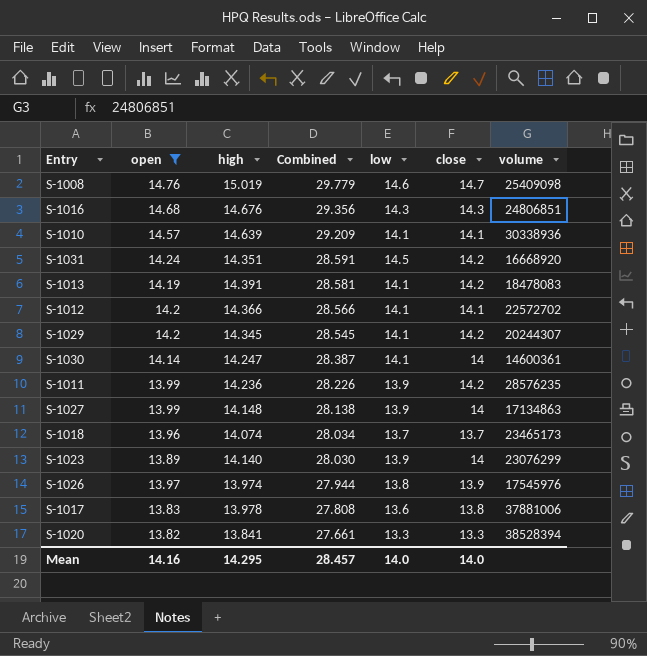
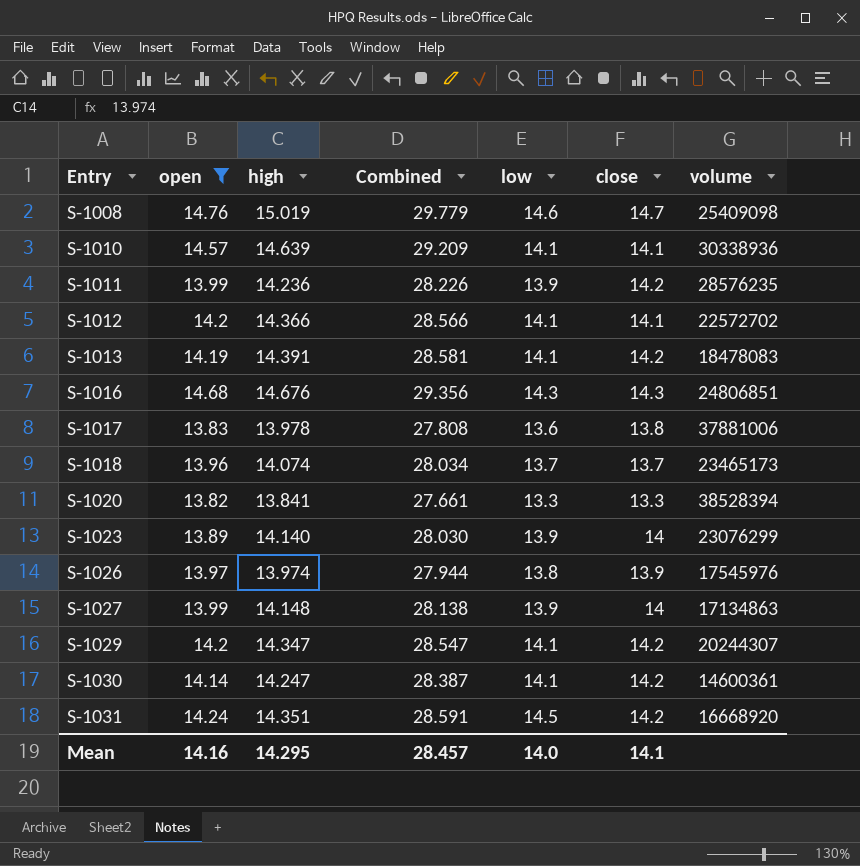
row order: Combined descending -> Entry ascending
S-1029 | high: 14.345 -> 14.347
S-1029 | Combined: 28.545 -> 28.547
S-1030 | close: 14 -> 14.2
Mean | close: 14.0 -> 14.1

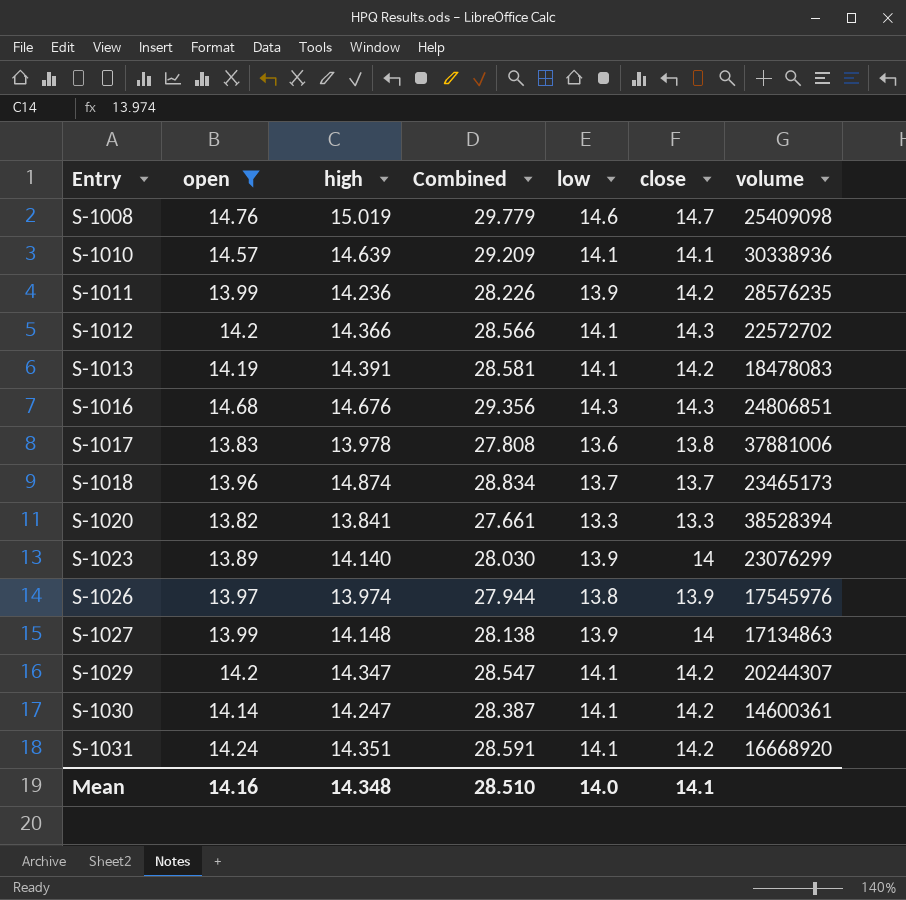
S-1012 | close: 14.1 -> 14.3
S-1018 | high: 14.074 -> 14.874
S-1018 | Combined: 28.034 -> 28.834
S-1031 | low: 14.5 -> 14.1
Mean | high: 14.295 -> 14.348
Mean | Combined: 28.457 -> 28.510

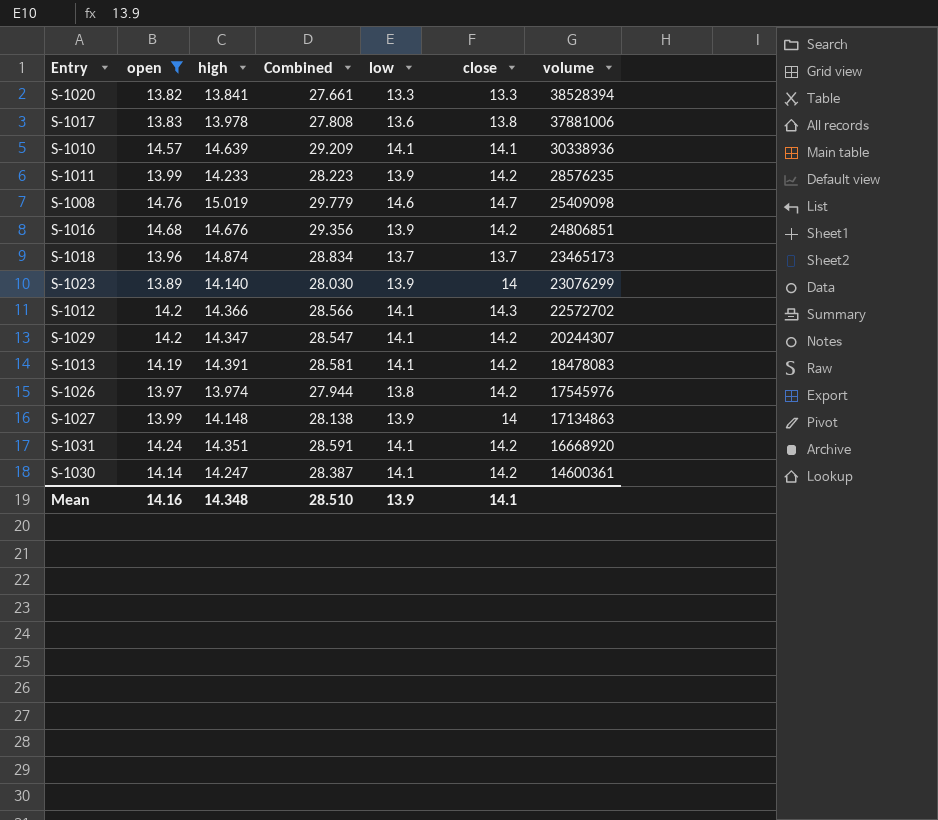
row order: Entry ascending -> volume descending
S-1011 | high: 14.236 -> 14.233
S-1011 | Combined: 28.226 -> 28.223
S-1016 | low: 14.3 -> 13.9
S-1016 | close: 14.3 -> 14.2
S-1026 | close: 13.9 -> 14.2
Mean | low: 14.0 -> 13.9

